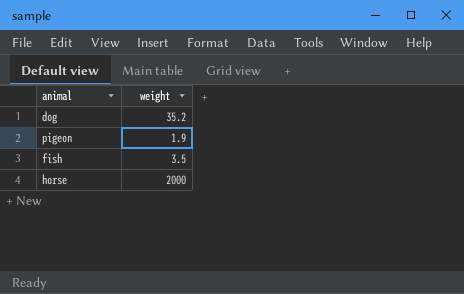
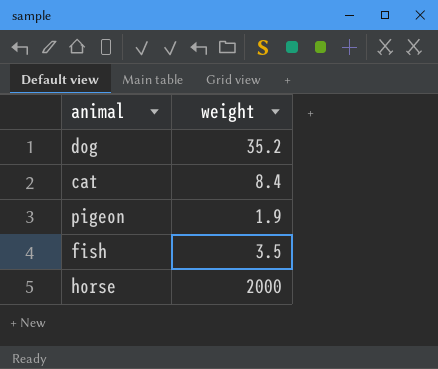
row cat: none -> 8.4

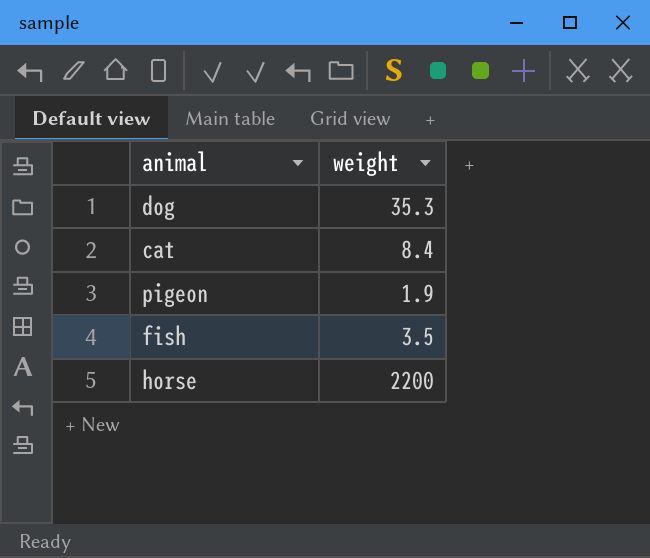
dog | weight: 35.2 -> 35.3
horse | weight: 2000 -> 2200

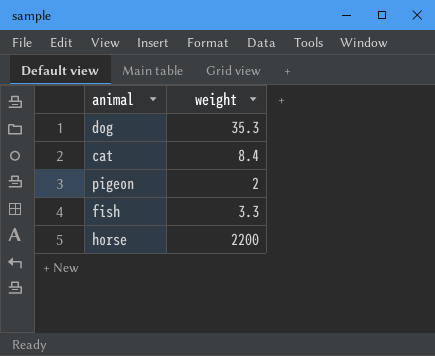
pigeon | weight: 1.9 -> 2
fish | weight: 3.5 -> 3.3

